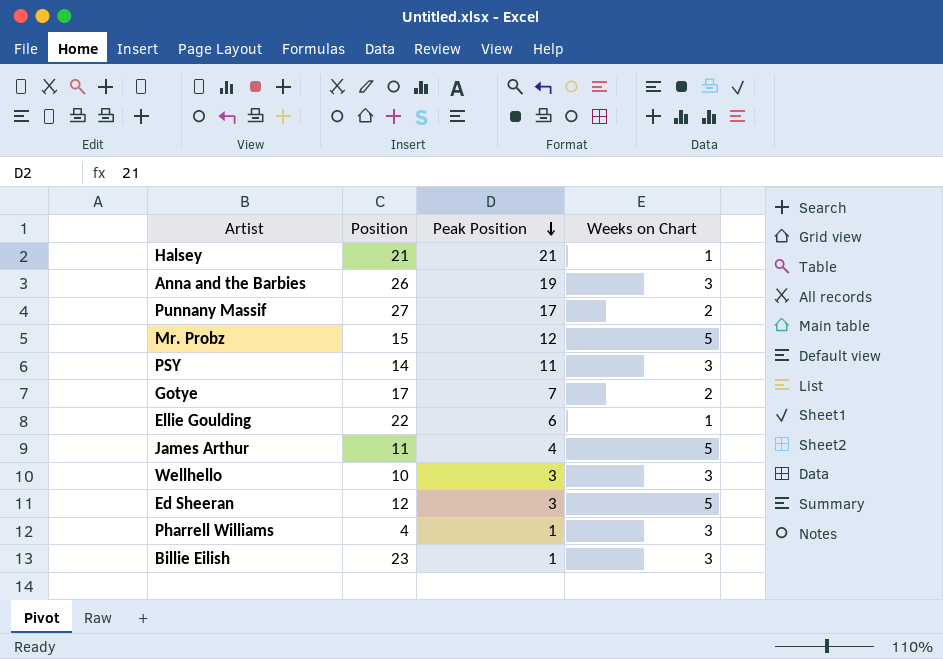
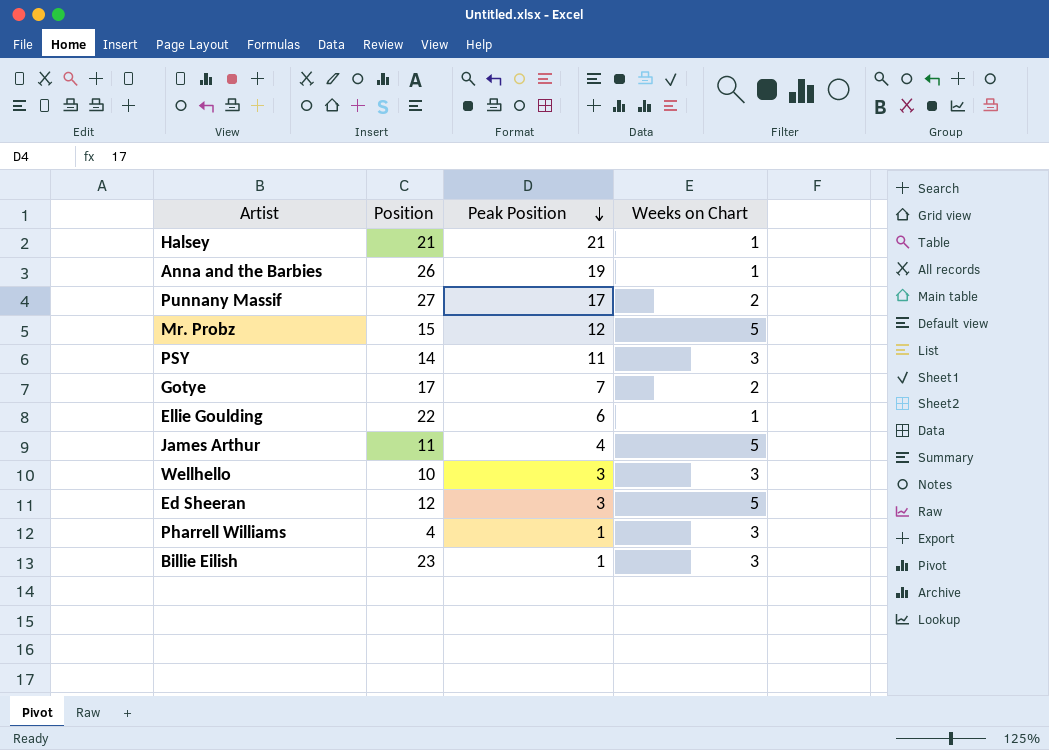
Anna and the Barbies | Weeks on Chart: 3 -> 1

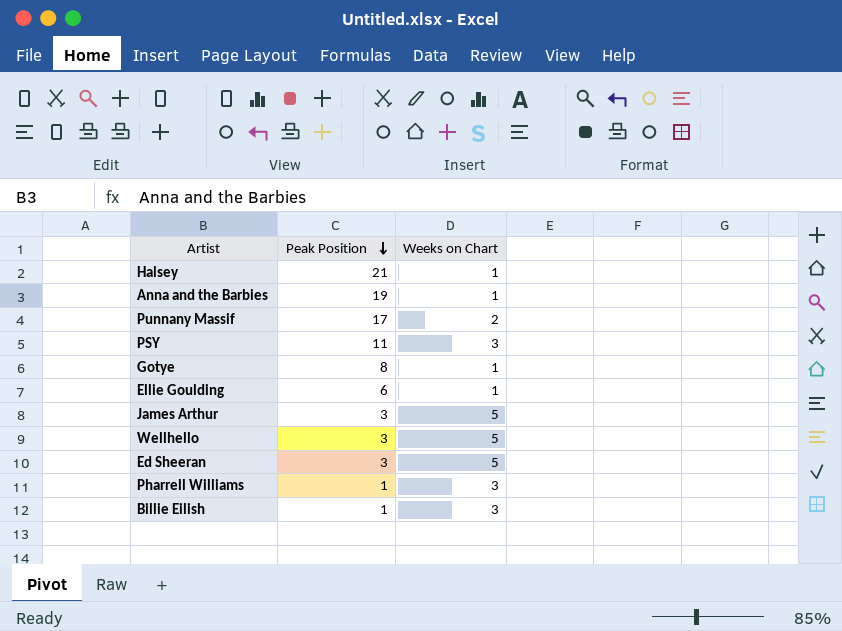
column Position | position: 2 -> none
row Mr. Probz: 15 | 12 | 5 -> none
Gotye | Peak Position: 7 -> 8
Gotye | Weeks on Chart: 2 -> 1
James Arthur | Peak Position: 4 -> 3
Wellhello | Weeks on Chart: 3 -> 5

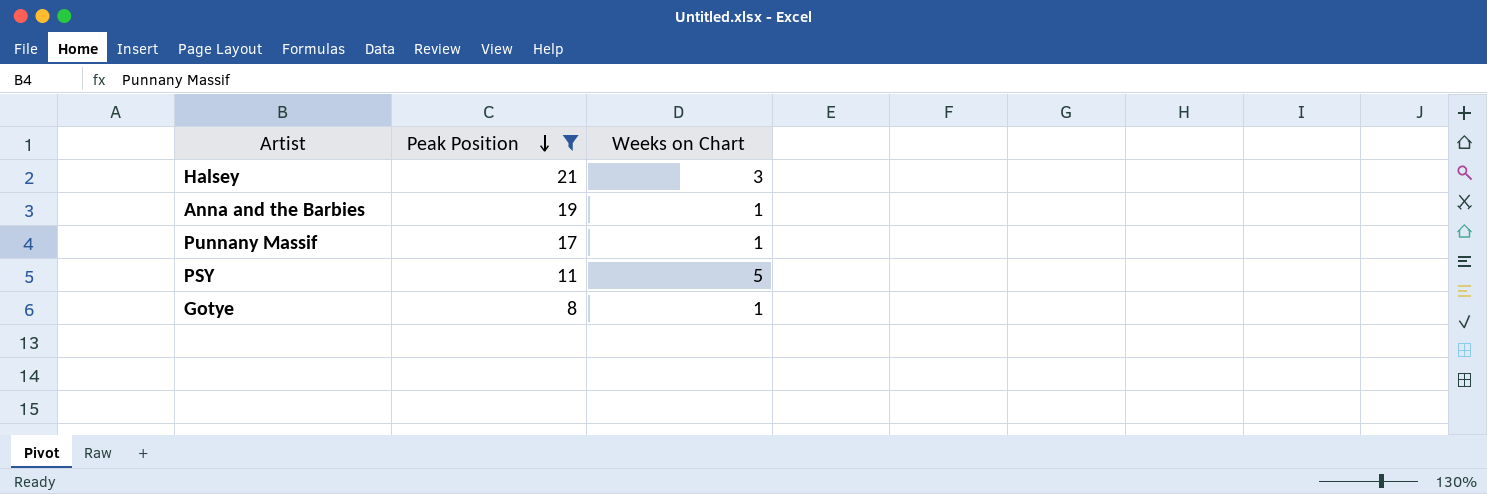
filter: none -> Peak Position >= 8
Halsey | Weeks on Chart: 1 -> 3
Punnany Massif | Weeks on Chart: 2 -> 1
PSY | Weeks on Chart: 3 -> 5

